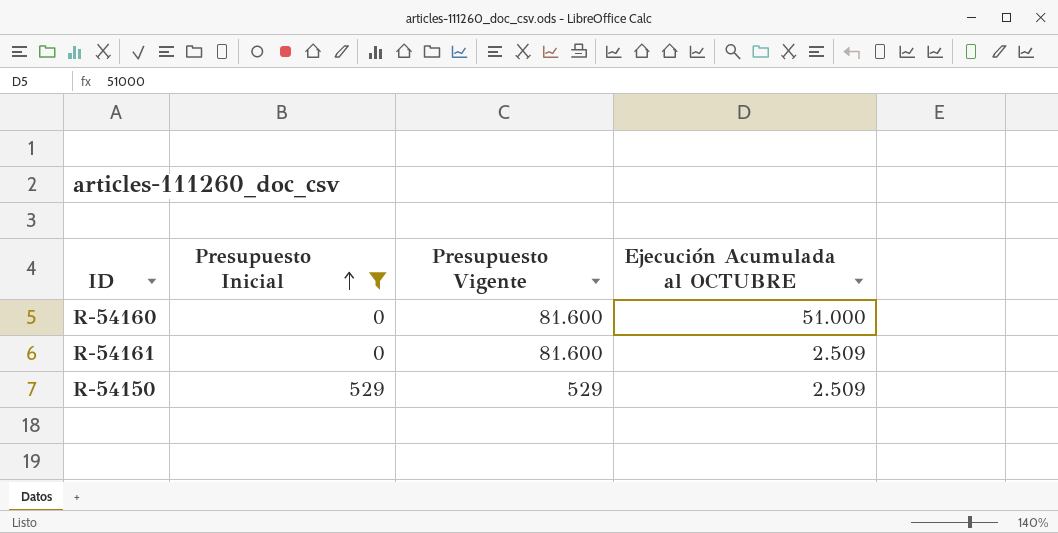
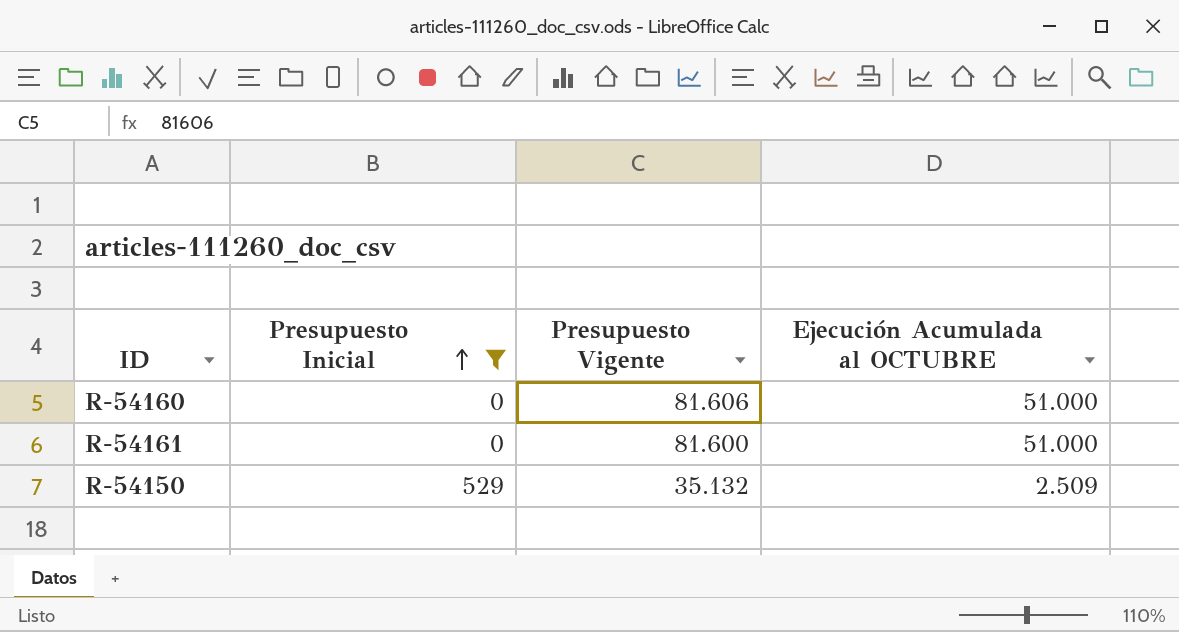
R-54160 | Presupuesto Vigente: 81.600 -> 81.606
R-54161 | Ejecución Acumulada al OCTUBRE: 2.509 -> 51.000
R-54150 | Presupuesto Vigente: 529 -> 35.132

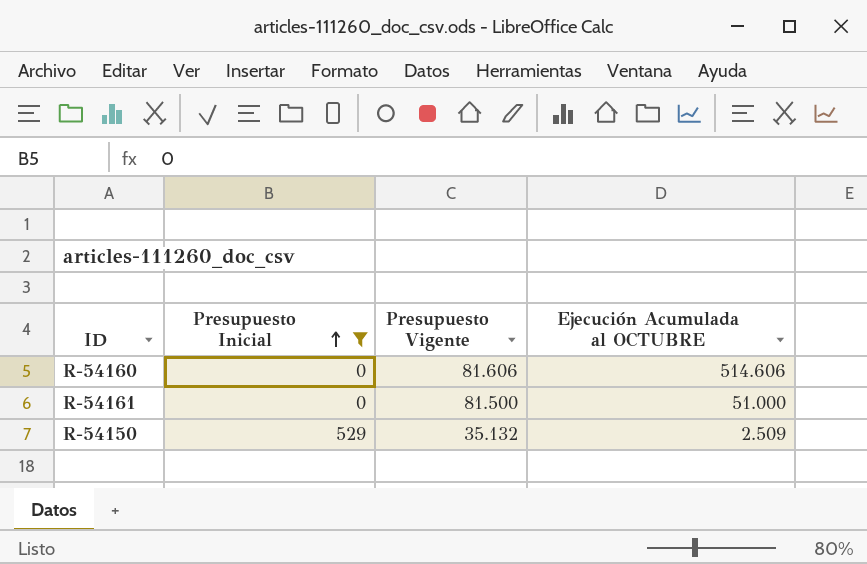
R-54160 | Ejecución Acumulada al OCTUBRE: 51.000 -> 514.606
R-54161 | Presupuesto Vigente: 81.600 -> 81.500

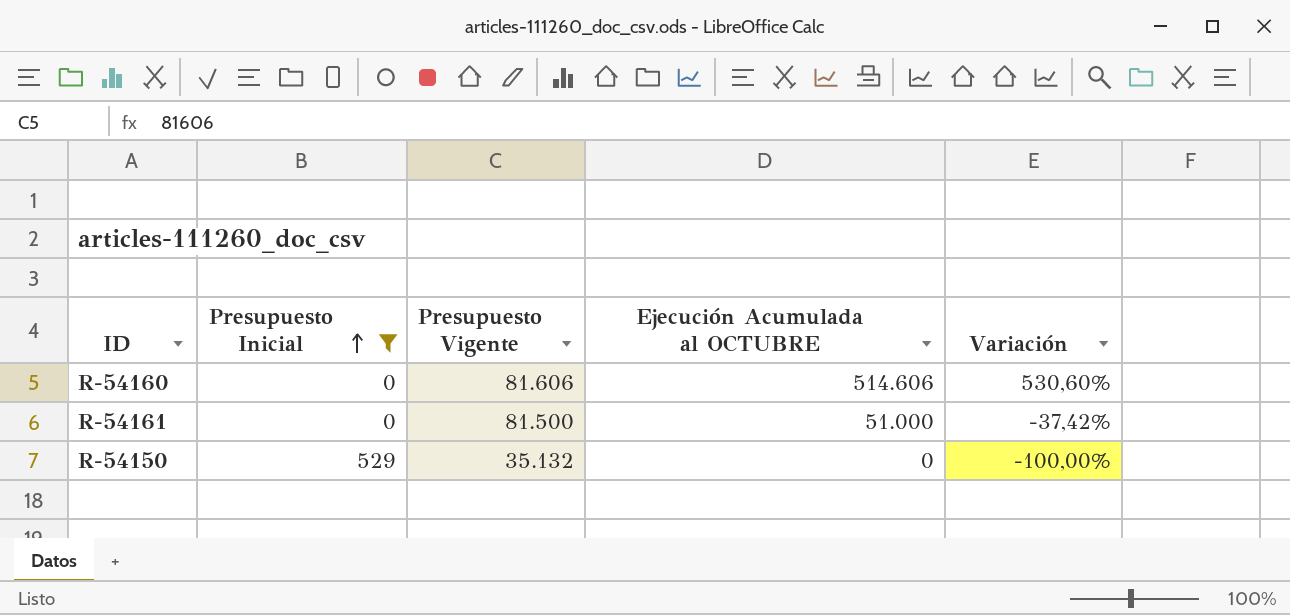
column Variación | formula: none -> ([Ejecución Acumulada al OCTUBRE] - [Presupuesto Vigente]) / [Presupuesto Vigente]
R-54150 | Ejecución Acumulada al OCTUBRE: 2.509 -> 0

